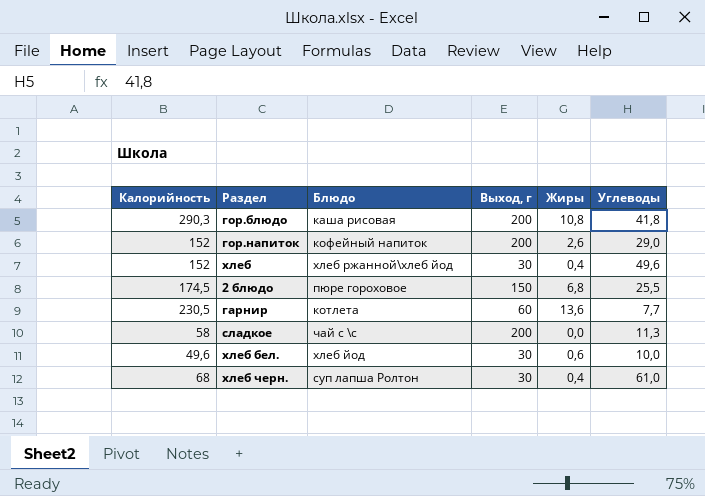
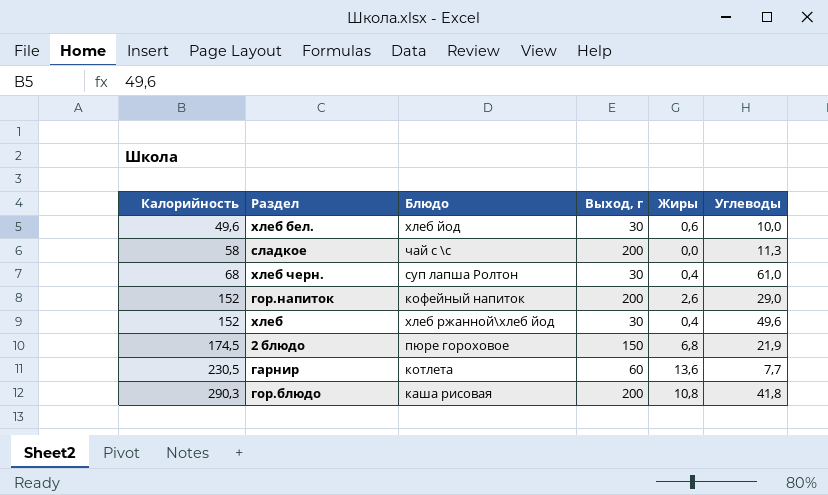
row order: none -> Калорийность ascending
2 блюдо | Углеводы: 25,5 -> 21,9

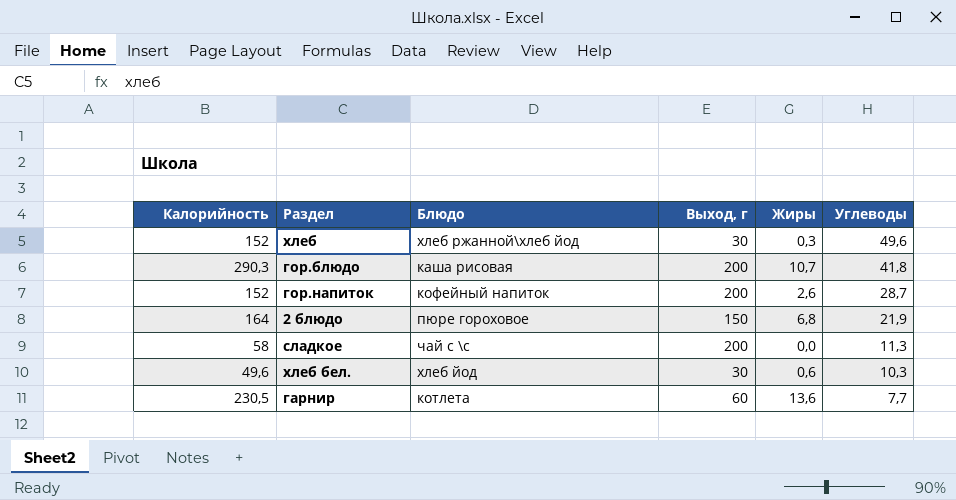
row order: Калорийность ascending -> Углеводы descending
row хлеб черн.: 68 | суп лапша Ролтон | 30 | 0,4 | 61,0 -> none
хлеб | Жиры: 0,4 -> 0,3
гор.блюдо | Жиры: 10,8 -> 10,7
гор.напиток | Углеводы: 29,0 -> 28,7
2 блюдо | Калорийность: 174,5 -> 164
хлеб бел. | Углеводы: 10,0 -> 10,3

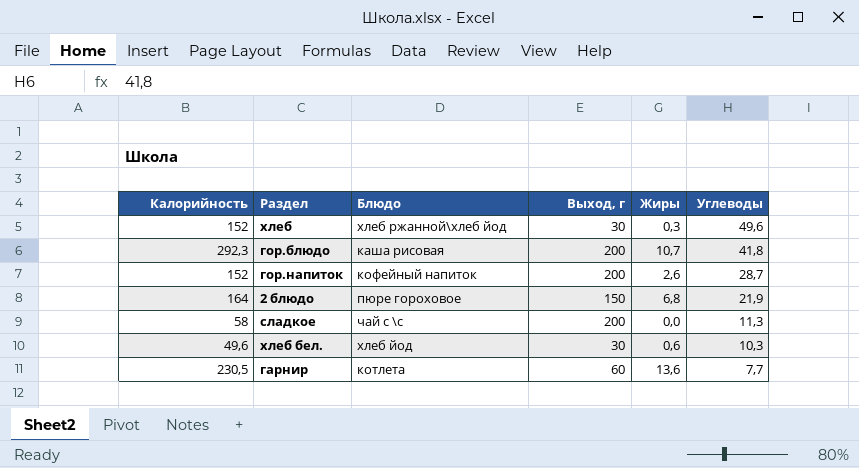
гор.блюдо | Калорийность: 290,3 -> 292,3

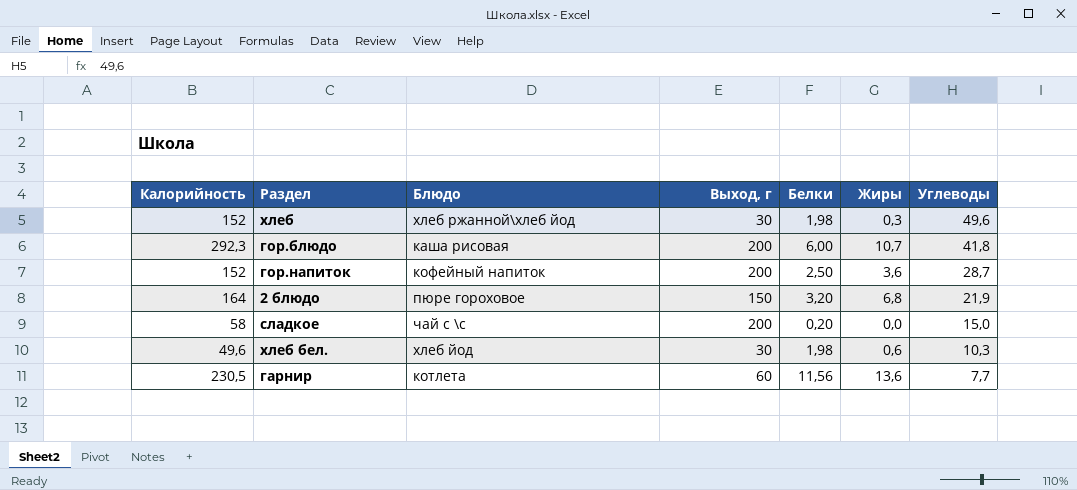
column Белки | position: none -> 5
гор.напиток | Жиры: 2,6 -> 3,6
сладкое | Углеводы: 11,3 -> 15,0

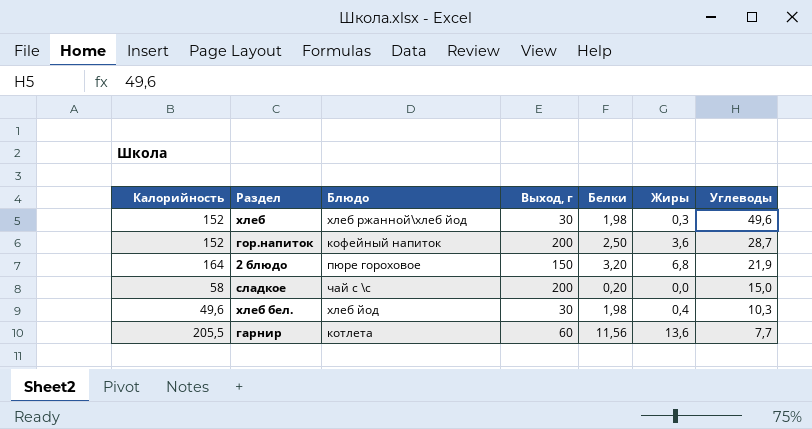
row гор.блюдо: 292,3 | каша рисовая | 200 | 6,00 | 10,7 | 41,8 -> none
хлеб бел. | Жиры: 0,6 -> 0,4
гарнир | Калорийность: 230,5 -> 205,5

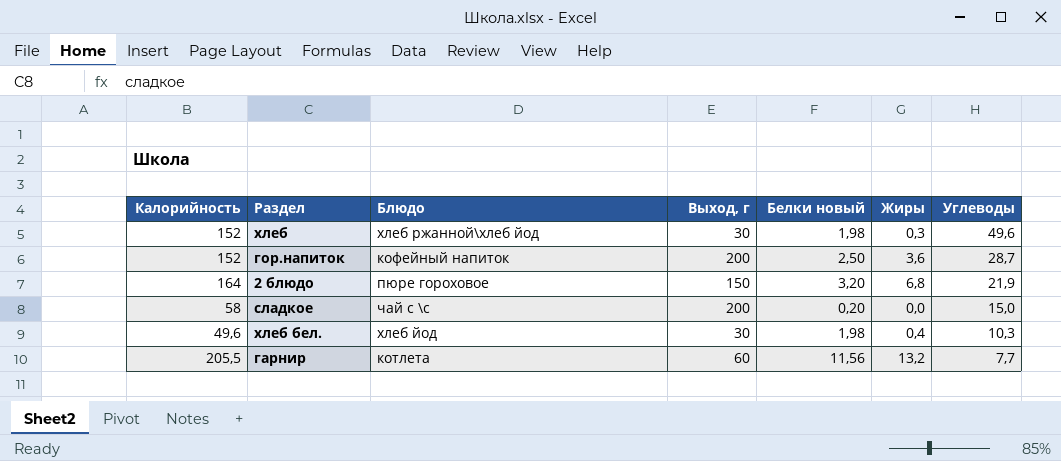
column name: Белки -> Белки новый
гарнир | Жиры: 13,6 -> 13,2

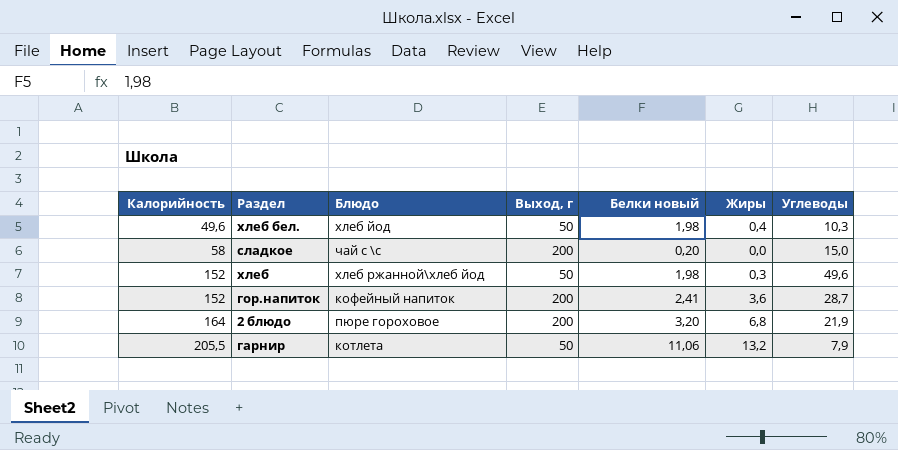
row order: Углеводы descending -> Калорийность ascending
хлеб бел. | Выход, г: 30 -> 50
хлеб | Выход, г: 30 -> 50
гор.напиток | Белки новый: 2,50 -> 2,41
2 блюдо | Выход, г: 150 -> 200
гарнир | Выход, г: 60 -> 50
гарнир | Белки новый: 11,56 -> 11,06
гарнир | Углеводы: 7,7 -> 7,9

